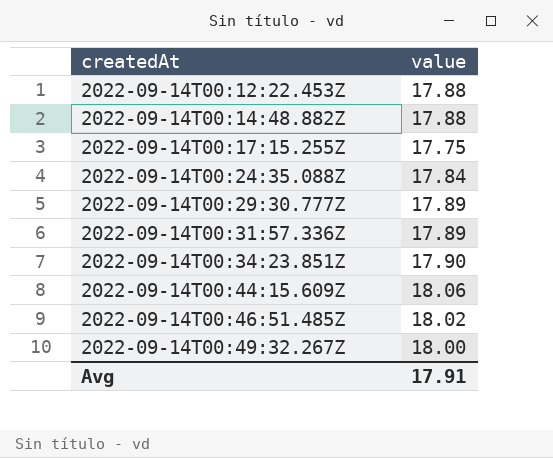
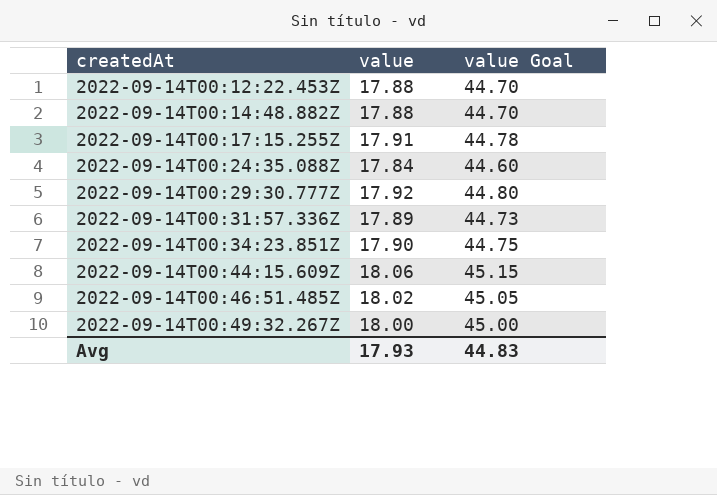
column value Goal | formula: none -> [value] * 2.5
2022-09-14T00:17:15.255Z | value: 17.75 -> 17.91
2022-09-14T00:29:30.777Z | value: 17.89 -> 17.92
Avg | value: 17.91 -> 17.93

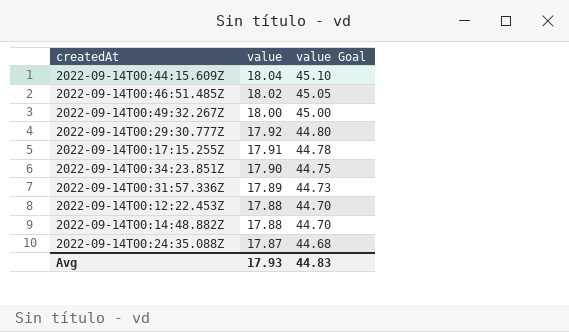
row order: createdAt ascending -> value descending
2022-09-14T00:44:15.609Z | value: 18.06 -> 18.04
2022-09-14T00:44:15.609Z | value Goal: 45.15 -> 45.10
2022-09-14T00:24:35.088Z | value: 17.84 -> 17.87
2022-09-14T00:24:35.088Z | value Goal: 44.60 -> 44.68

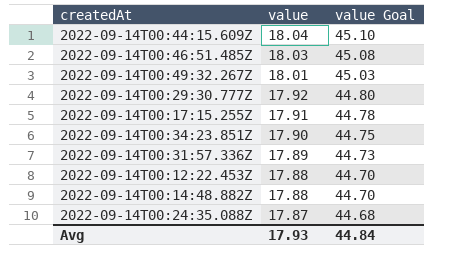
2022-09-14T00:46:51.485Z | value: 18.02 -> 18.03
2022-09-14T00:46:51.485Z | value Goal: 45.05 -> 45.08
2022-09-14T00:49:32.267Z | value: 18.00 -> 18.01
2022-09-14T00:49:32.267Z | value Goal: 45.00 -> 45.03
Avg | value Goal: 44.83 -> 44.84

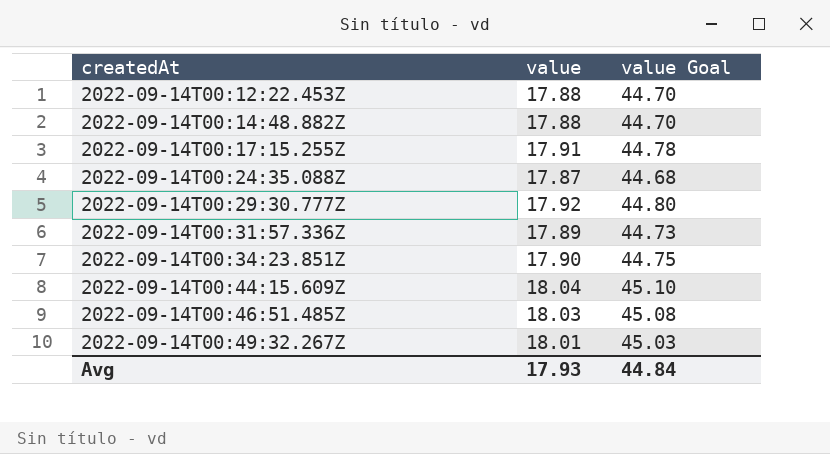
row order: value descending -> createdAt ascending

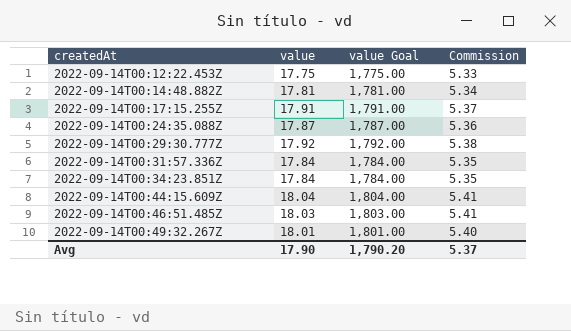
column value Goal | formula: [value] * 2.5 -> [value] * 100
column Commission | formula: none -> [value] * 0.3
2022-09-14T00:12:22.453Z | value: 17.88 -> 17.75
2022-09-14T00:14:48.882Z | value: 17.88 -> 17.81
2022-09-14T00:31:57.336Z | value: 17.89 -> 17.84
2022-09-14T00:34:23.851Z | value: 17.90 -> 17.84
Avg | value: 17.93 -> 17.90
Avg | value Goal: 44.84 -> 1,790.20

